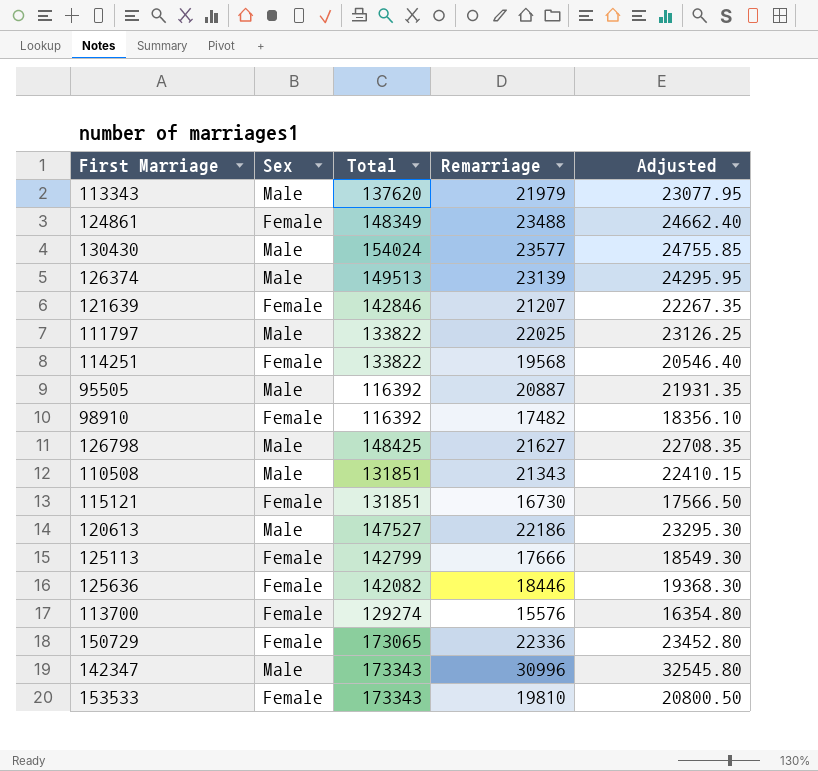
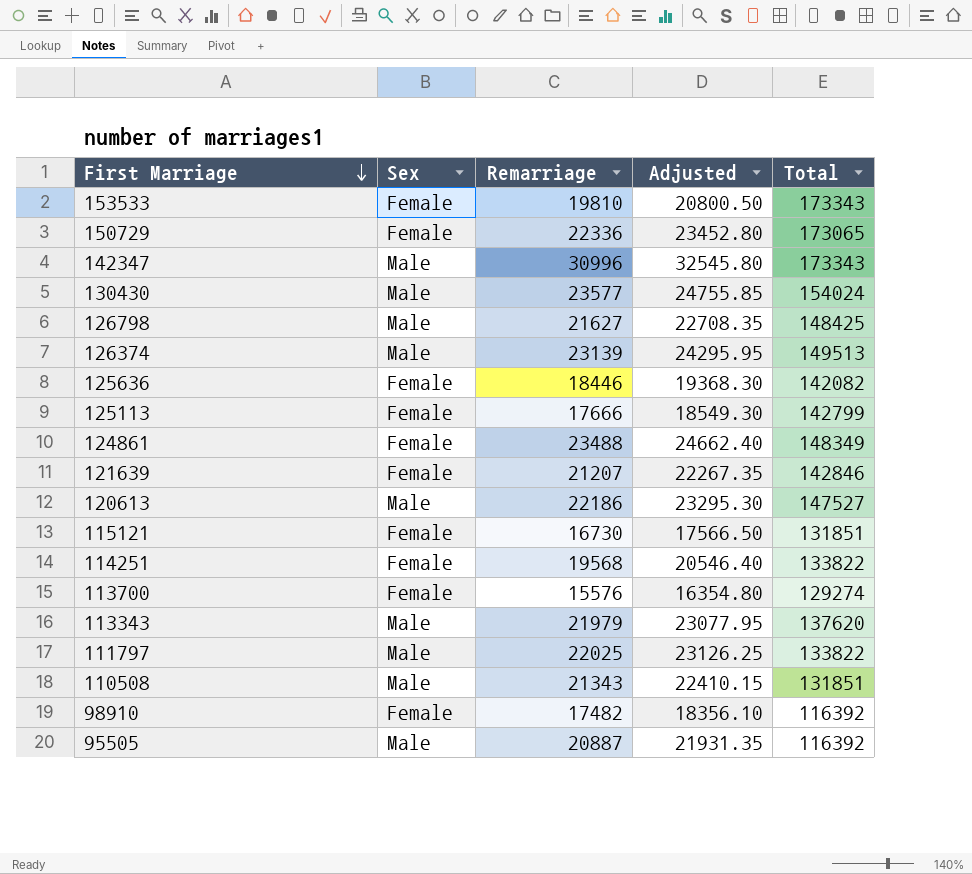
row order: none -> First Marriage descending
column Total | position: 3 -> 5

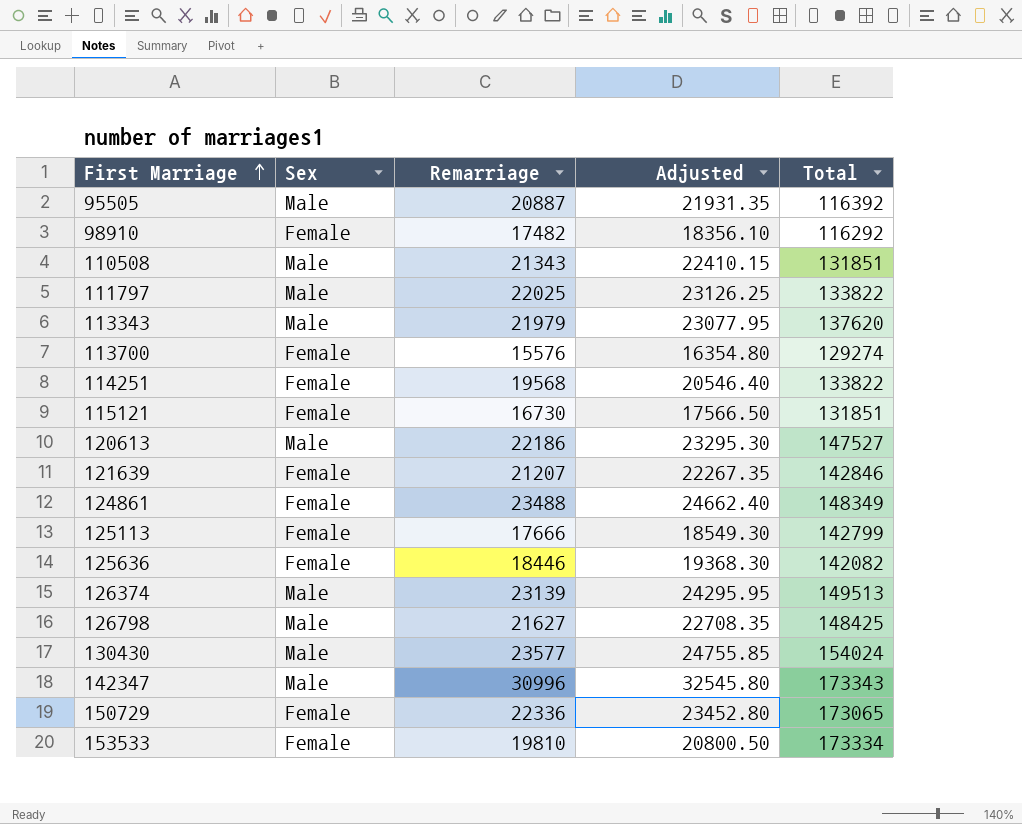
row order: First Marriage descending -> First Marriage ascending
98910 | Total: 116392 -> 116292
153533 | Total: 173343 -> 173334

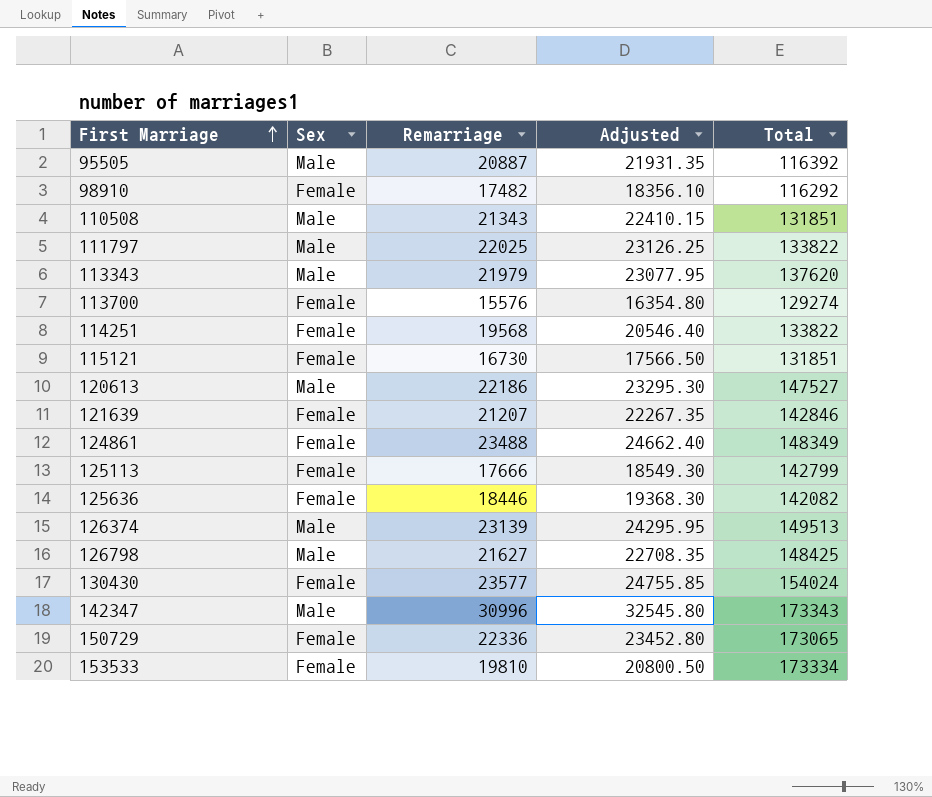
130430 | Sex: Male -> Female

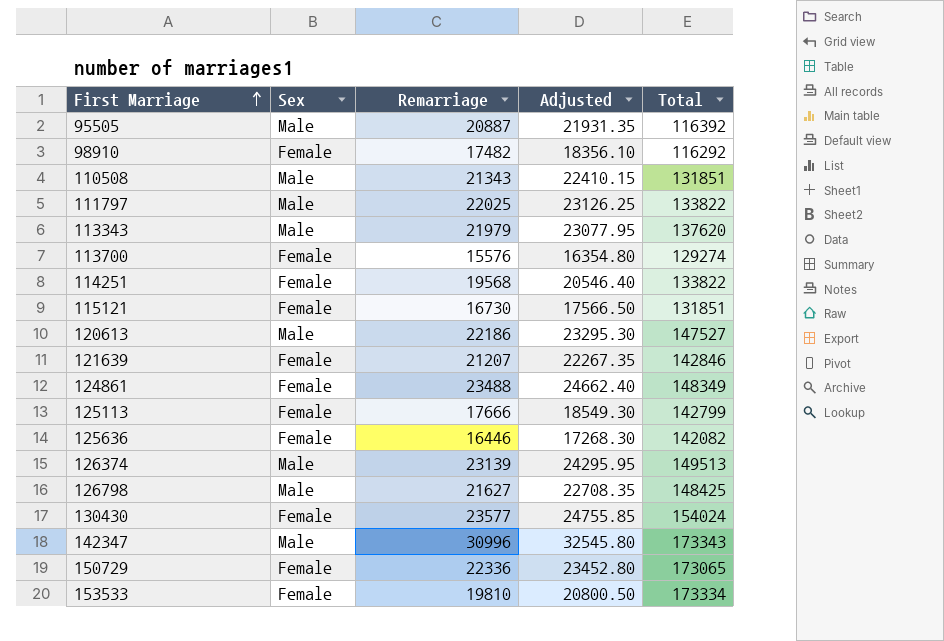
125636 | Remarriage: 18446 -> 16446
125636 | Adjusted: 19368.30 -> 17268.30

